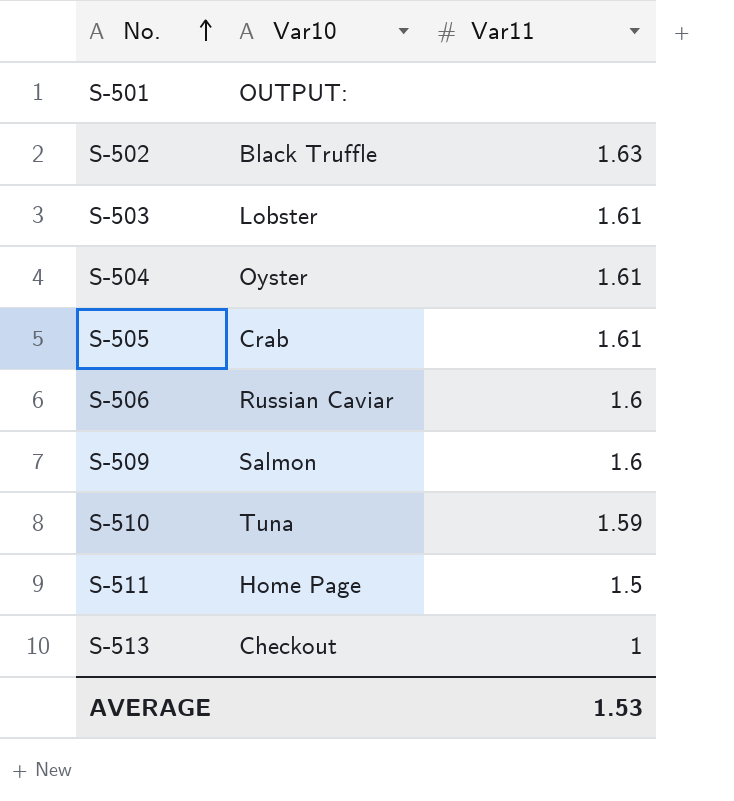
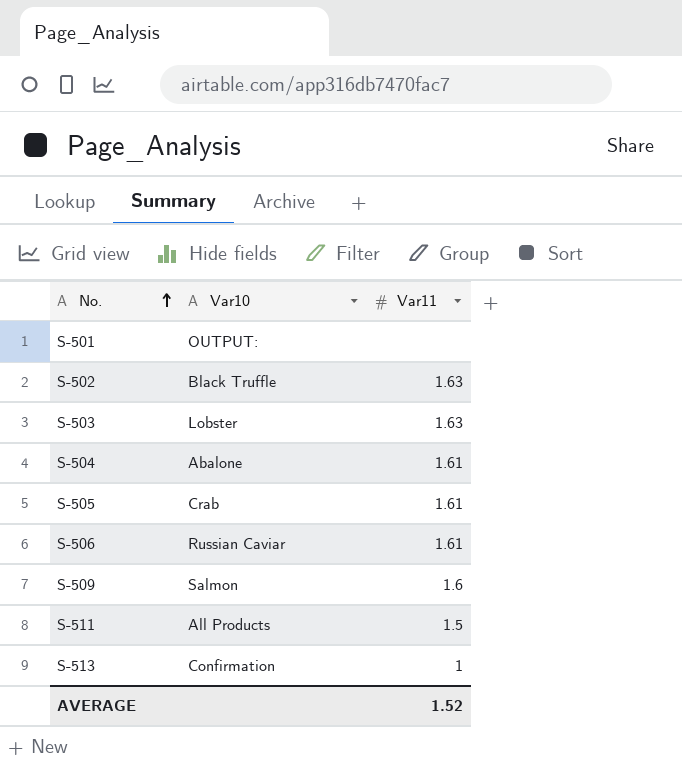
row S-510: Tuna | 1.59 -> none
S-503 | Var11: 1.61 -> 1.63
S-504 | Var10: Oyster -> Abalone
S-506 | Var11: 1.6 -> 1.61
S-511 | Var10: Home Page -> All Products
S-513 | Var10: Checkout -> Confirmation
AVERAGE | Var11: 1.53 -> 1.52

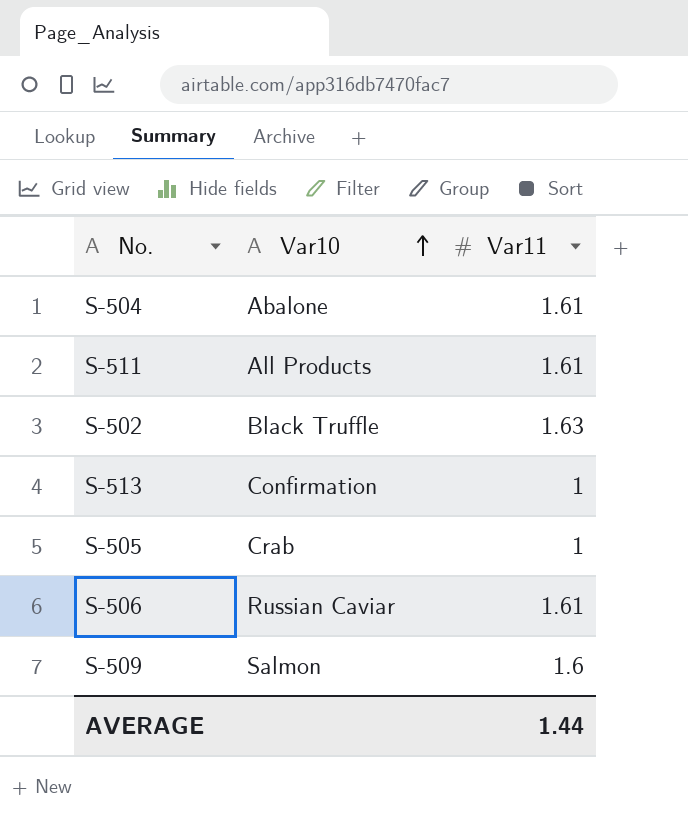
row order: No. ascending -> Var10 ascending
row S-501: OUTPUT: | none -> none
row S-503: Lobster | 1.63 -> none
S-511 | Var11: 1.5 -> 1.61
S-505 | Var11: 1.61 -> 1
AVERAGE | Var11: 1.52 -> 1.44

